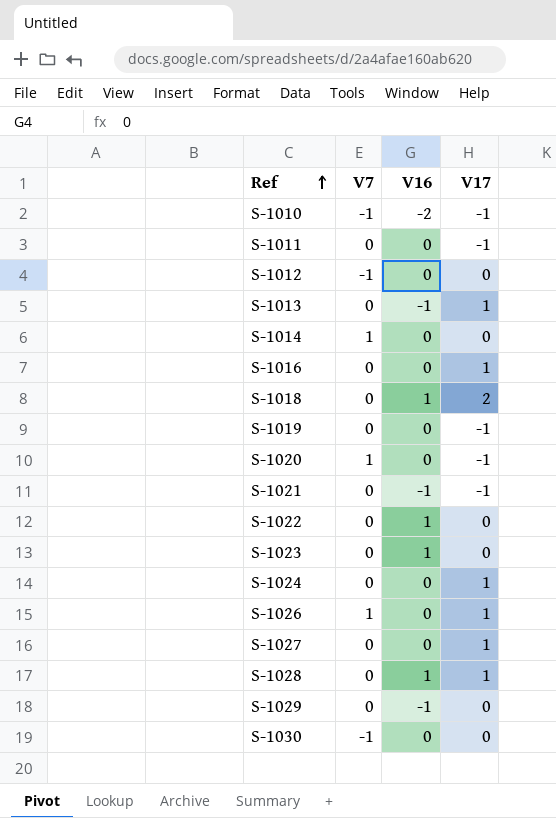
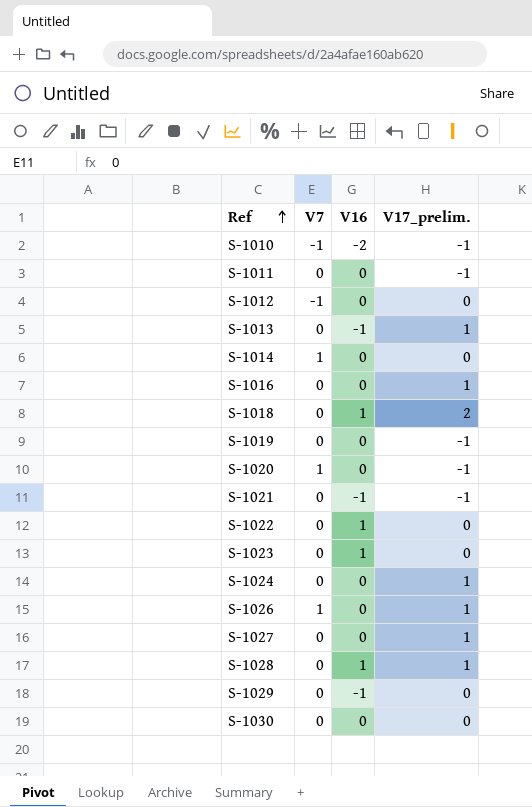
column name: V17 -> V17_prelim.
S-1030 | V7: -1 -> 0

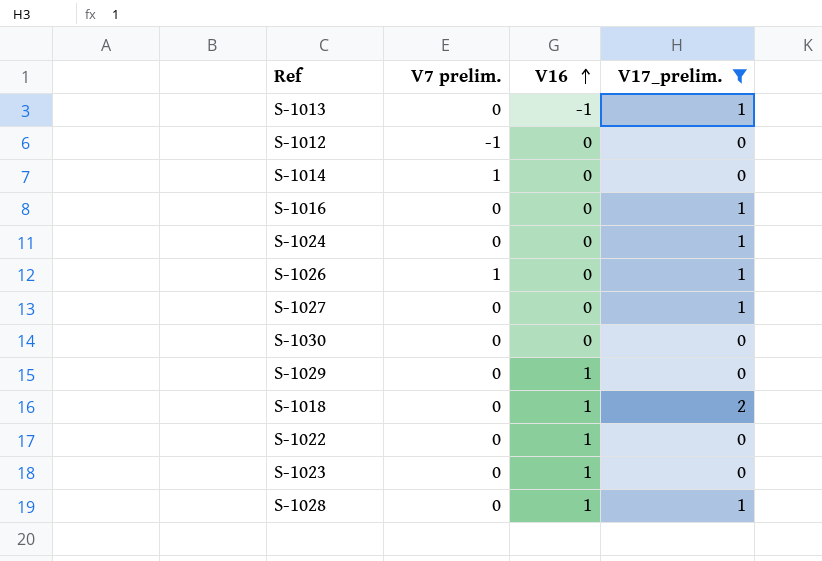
filter: none -> V17_prelim. != -1
row order: Ref ascending -> V16 ascending
column name: V7 -> V7 prelim.
S-1029 | V16: -1 -> 1

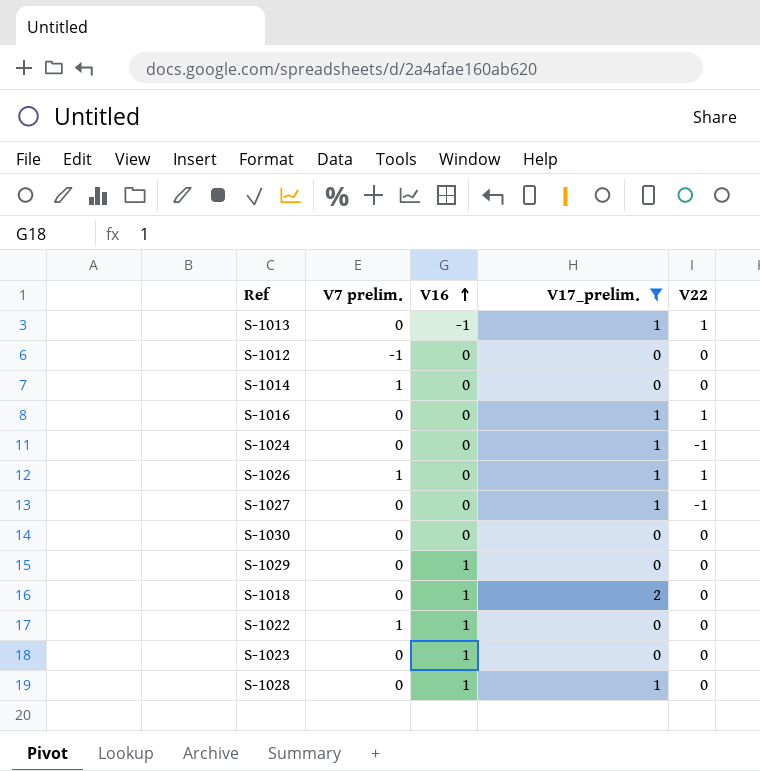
column V22 | position: none -> 5
S-1022 | V7 prelim.: 0 -> 1

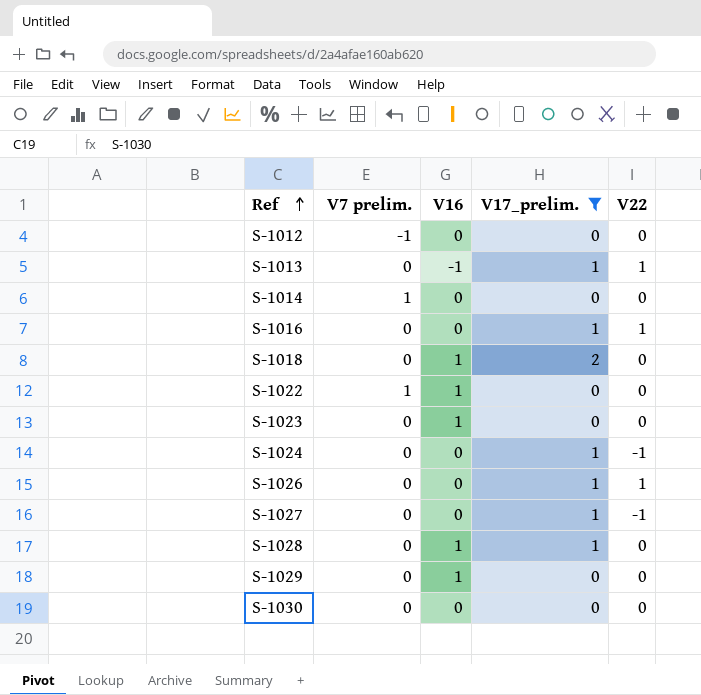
row order: V16 ascending -> Ref ascending
S-1026 | V7 prelim.: 1 -> 0

